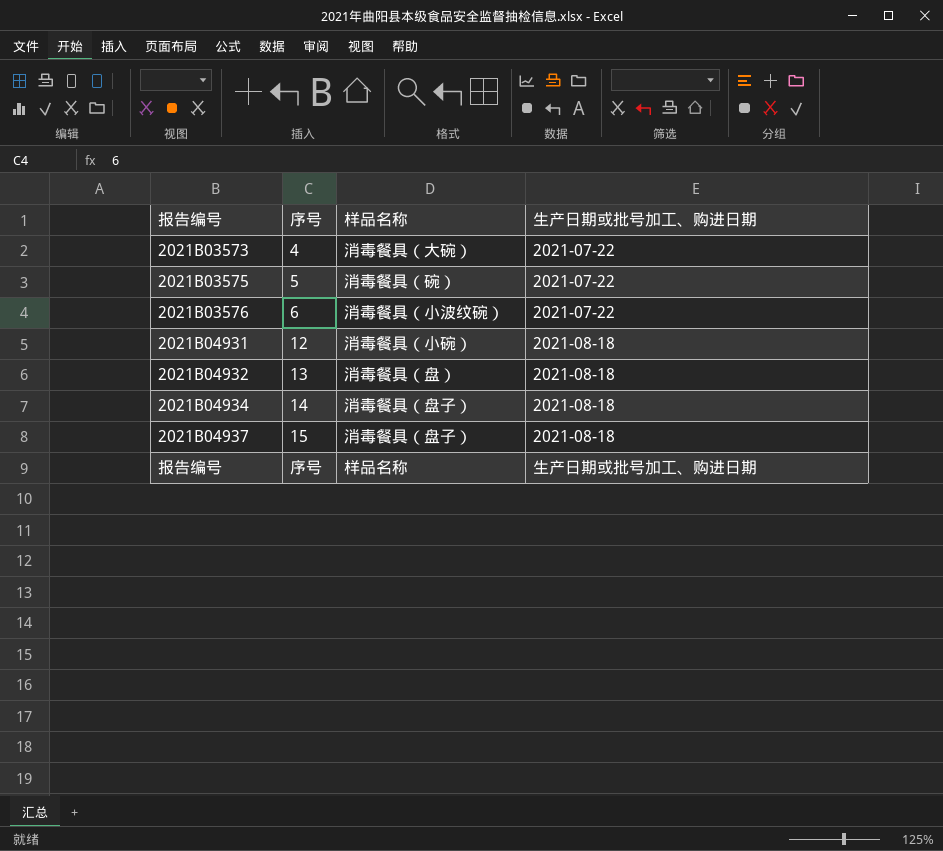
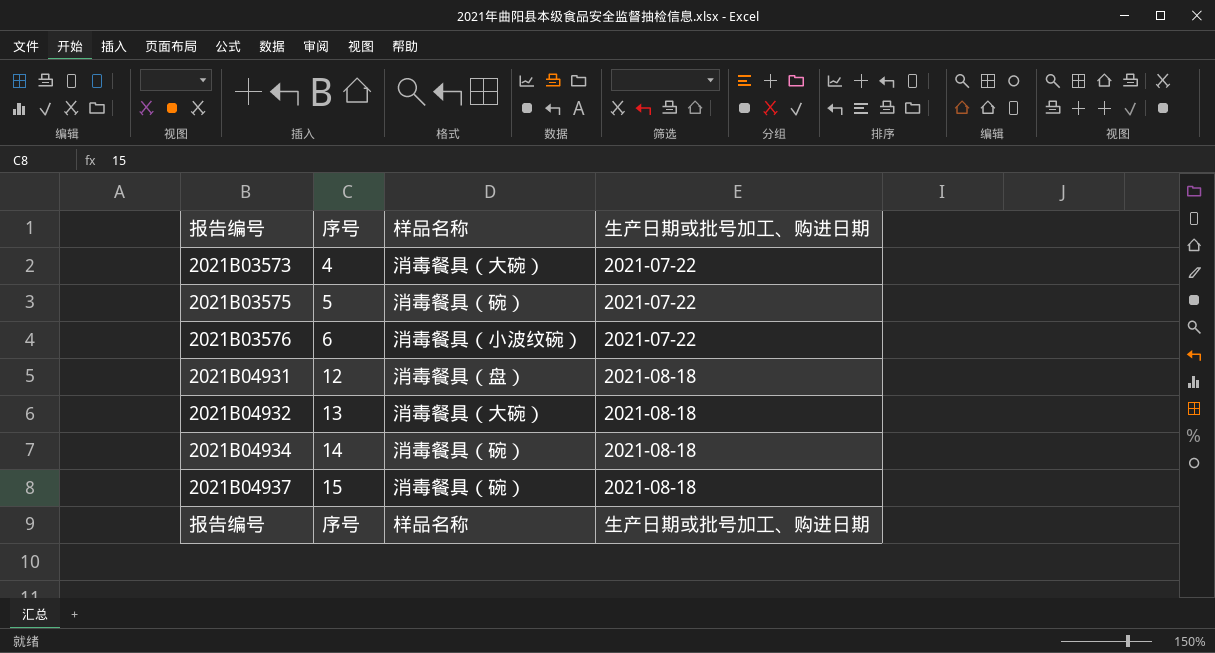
2021B04931 | 样品名称: 消毒餐具（小碗） -> 消毒餐具（盘）
2021B04932 | 样品名称: 消毒餐具（盘） -> 消毒餐具（大碗）
2021B04934 | 样品名称: 消毒餐具（盘子） -> 消毒餐具（碗）
2021B04937 | 样品名称: 消毒餐具（盘子） -> 消毒餐具（碗）

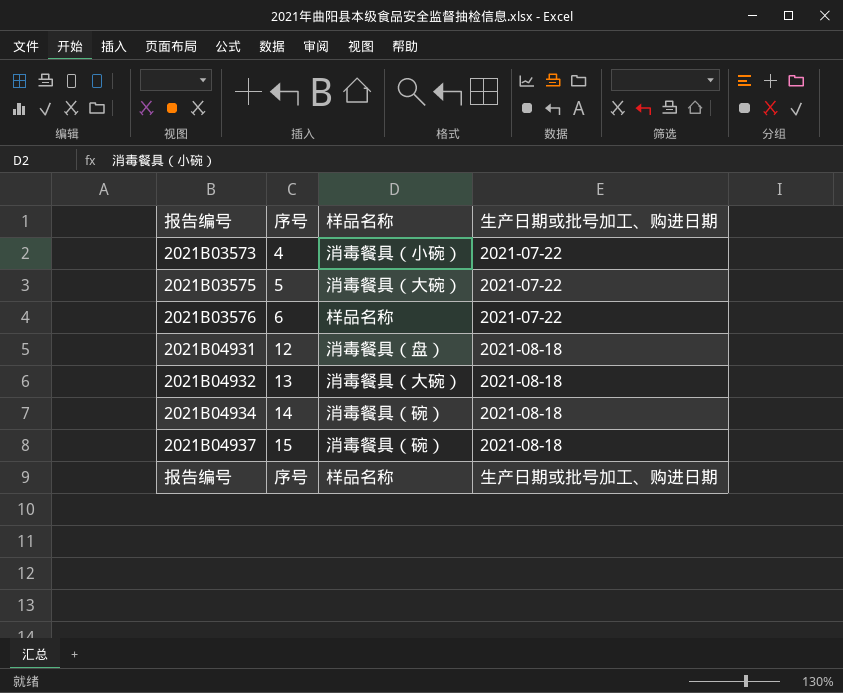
2021B03573 | 样品名称: 消毒餐具（大碗） -> 消毒餐具（小碗）
2021B03575 | 样品名称: 消毒餐具（碗） -> 消毒餐具（大碗）
2021B03576 | 样品名称: 消毒餐具（小波纹碗） -> 样品名称

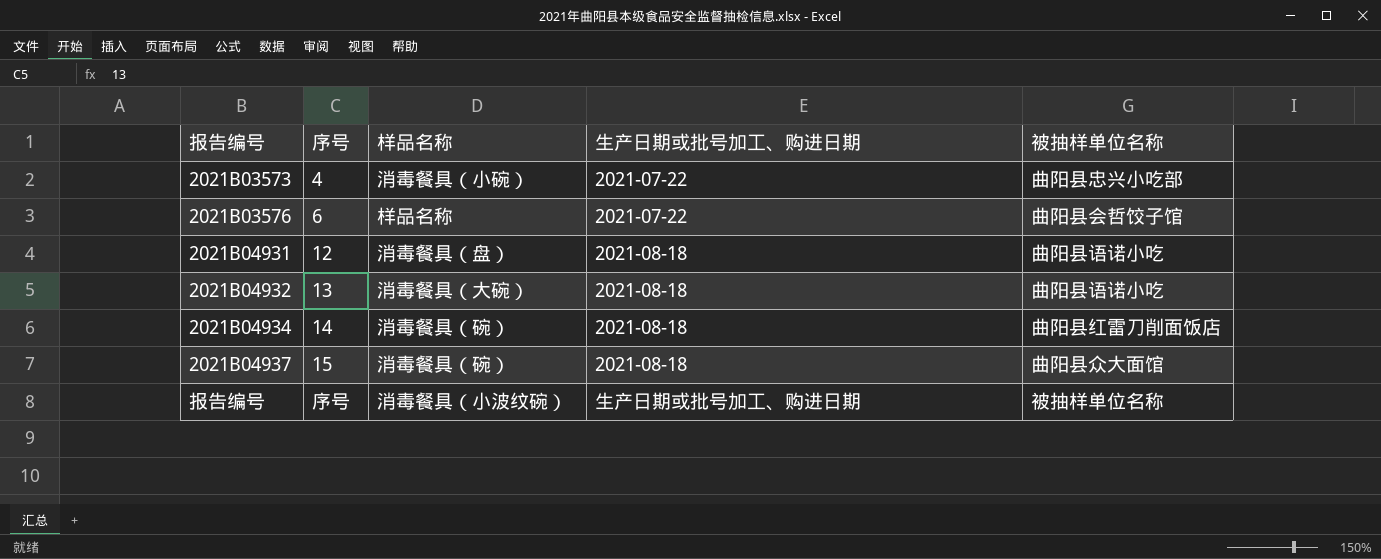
column 被抽样单位名称 | position: none -> 5
row 2021B03575: 5 | 消毒餐具（大碗） | 2021-07-22 -> none
报告编号 | 样品名称: 样品名称 -> 消毒餐具（小波纹碗）

